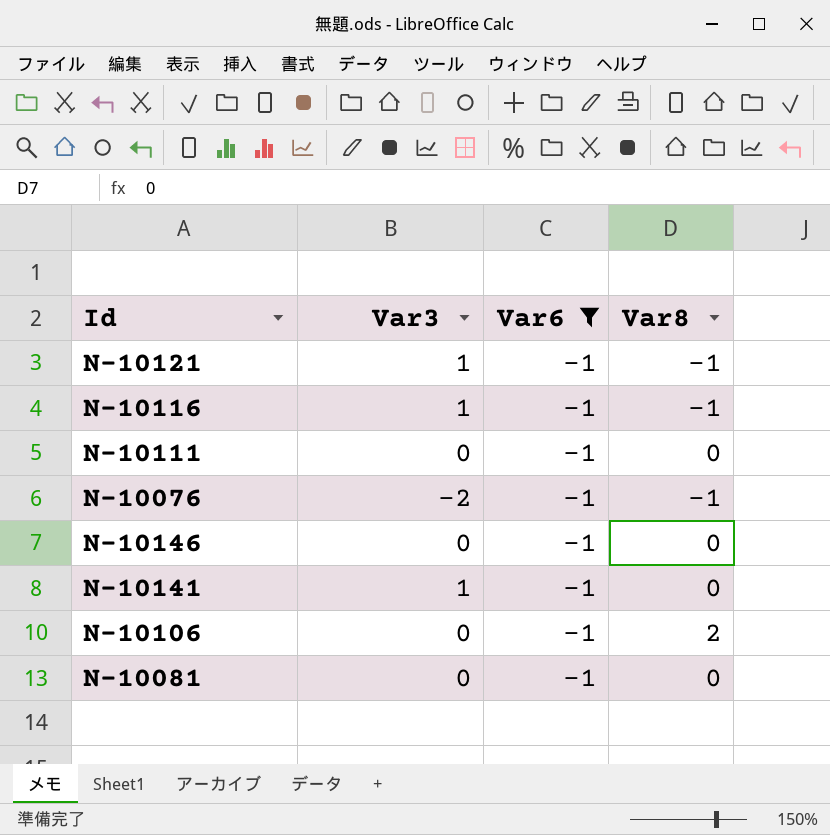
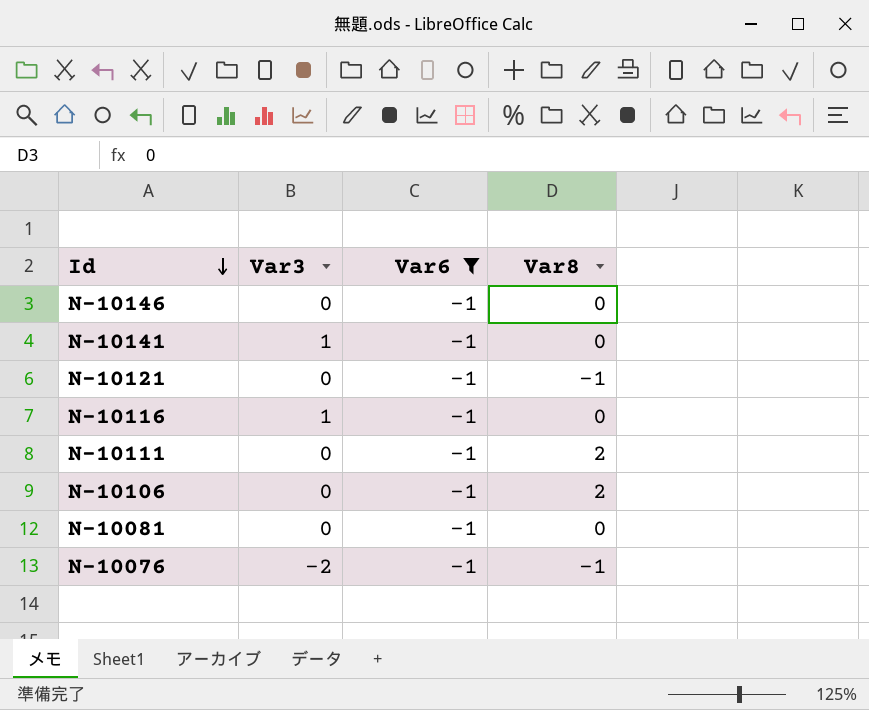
row order: none -> Id descending
N-10121 | Var3: 1 -> 0
N-10116 | Var8: -1 -> 0
N-10111 | Var8: 0 -> 2

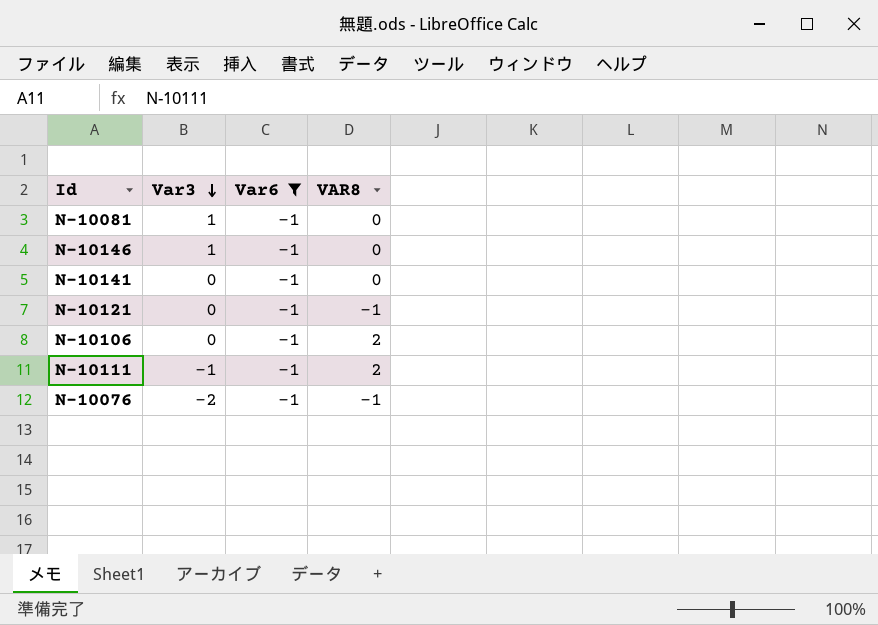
row order: Id descending -> Var3 descending
column name: Var8 -> VAR8
row N-10116: 1 | -1 | 0 -> none
N-10081 | Var3: 0 -> 1
N-10146 | Var3: 0 -> 1
N-10141 | Var3: 1 -> 0
N-10111 | Var3: 0 -> -1

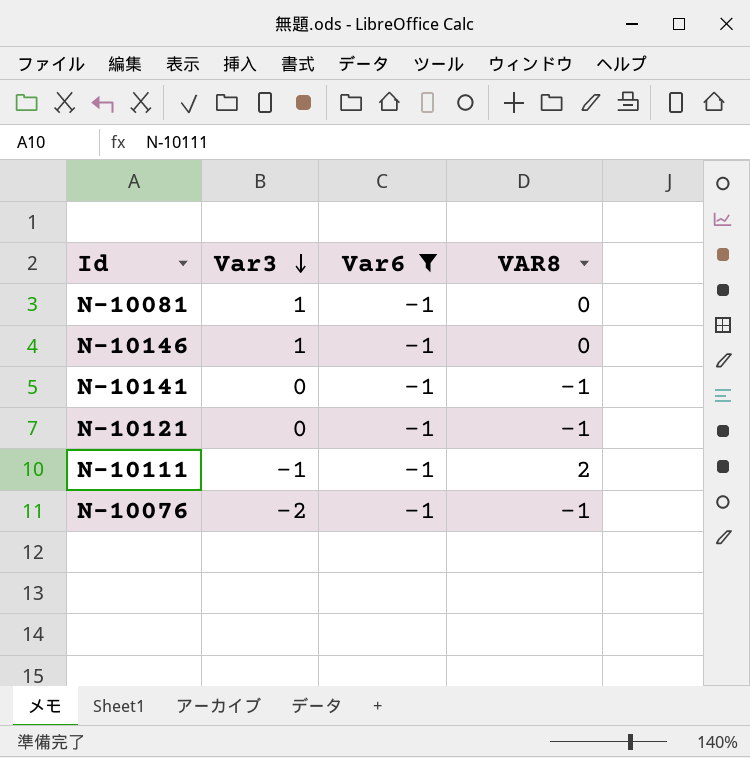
row N-10106: 0 | -1 | 2 -> none
N-10141 | VAR8: 0 -> -1

